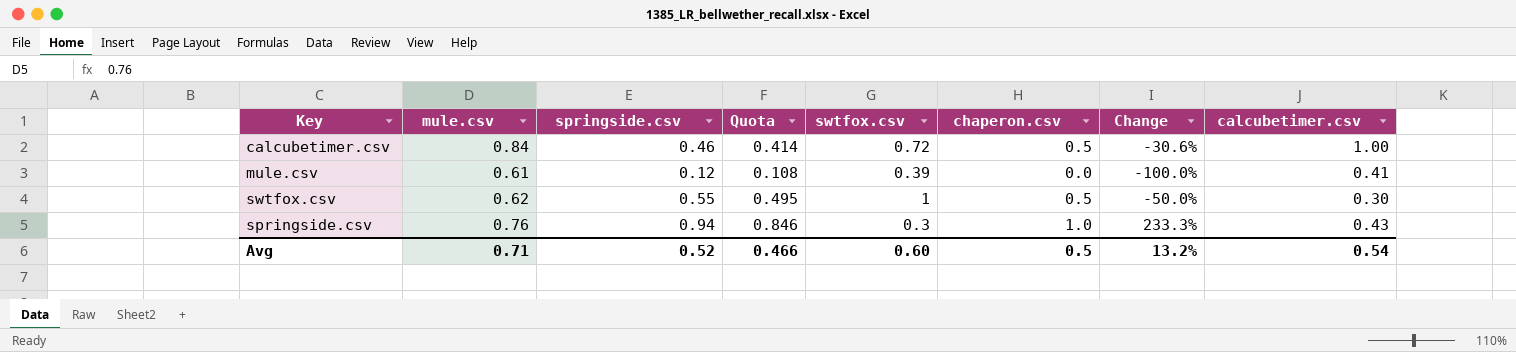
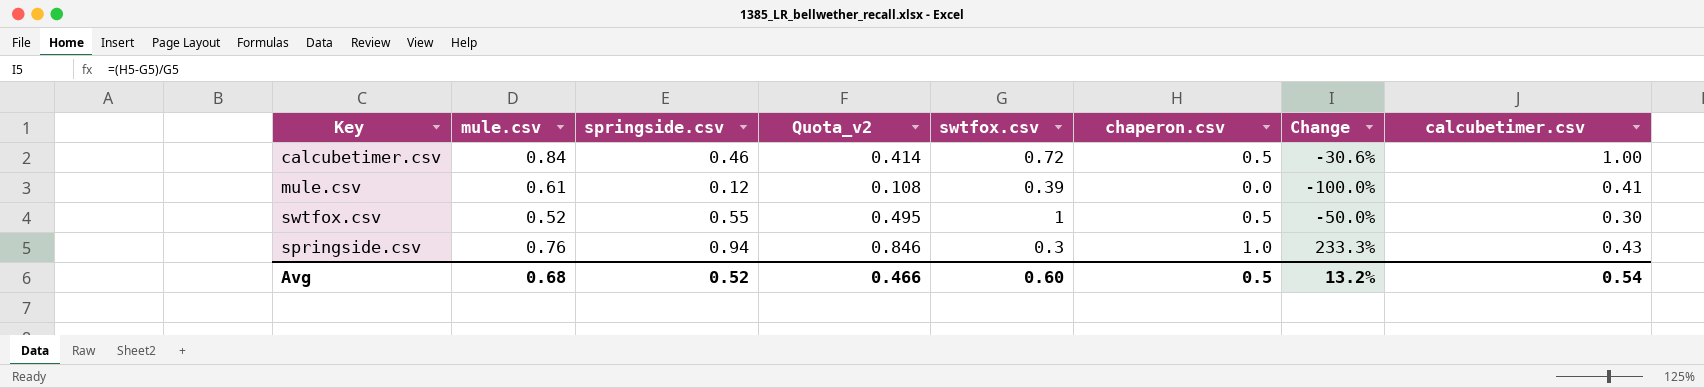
column name: Quota -> Quota_v2
swtfox.csv | mule.csv: 0.62 -> 0.52
Avg | mule.csv: 0.71 -> 0.68

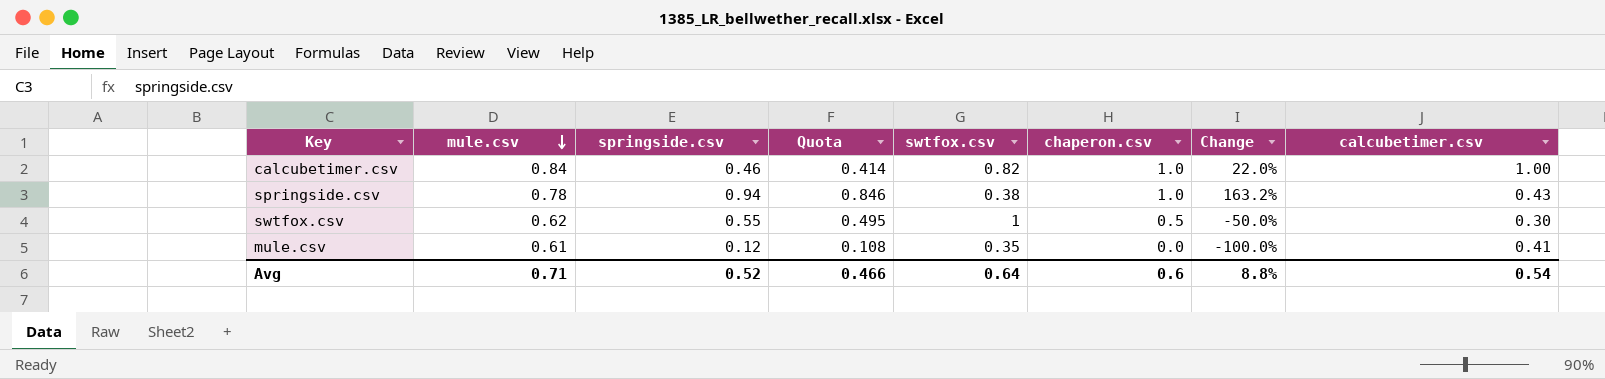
row order: none -> mule.csv descending
column name: Quota_v2 -> Quota
calcubetimer.csv | swtfox.csv: 0.72 -> 0.82
calcubetimer.csv | chaperon.csv: 0.5 -> 1.0
calcubetimer.csv | Change: -30.6% -> 22.0%
springside.csv | mule.csv: 0.76 -> 0.78
springside.csv | swtfox.csv: 0.3 -> 0.38
springside.csv | Change: 233.3% -> 163.2%
swtfox.csv | mule.csv: 0.52 -> 0.62
mule.csv | swtfox.csv: 0.39 -> 0.35
Avg | mule.csv: 0.68 -> 0.71
Avg | swtfox.csv: 0.60 -> 0.64
Avg | chaperon.csv: 0.5 -> 0.6
Avg | Change: 13.2% -> 8.8%

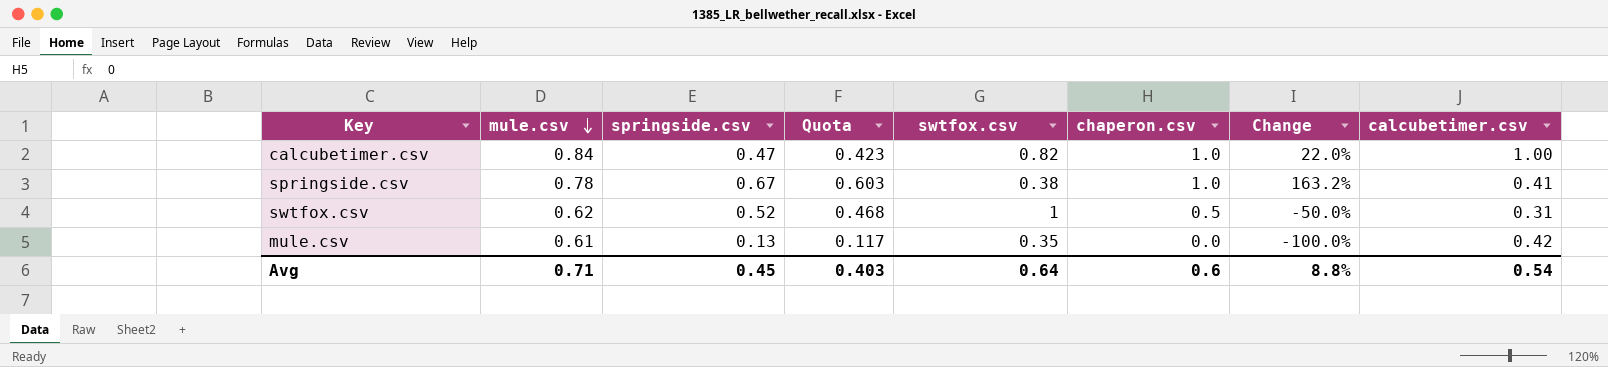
calcubetimer.csv | springside.csv: 0.46 -> 0.47
calcubetimer.csv | Quota: 0.414 -> 0.423
springside.csv | springside.csv: 0.94 -> 0.67
springside.csv | Quota: 0.846 -> 0.603
springside.csv | calcubetimer.csv: 0.43 -> 0.41
swtfox.csv | springside.csv: 0.55 -> 0.52
swtfox.csv | Quota: 0.495 -> 0.468
swtfox.csv | calcubetimer.csv: 0.30 -> 0.31
mule.csv | springside.csv: 0.12 -> 0.13
mule.csv | Quota: 0.108 -> 0.117
mule.csv | calcubetimer.csv: 0.41 -> 0.42
Avg | springside.csv: 0.52 -> 0.45
Avg | Quota: 0.466 -> 0.403

